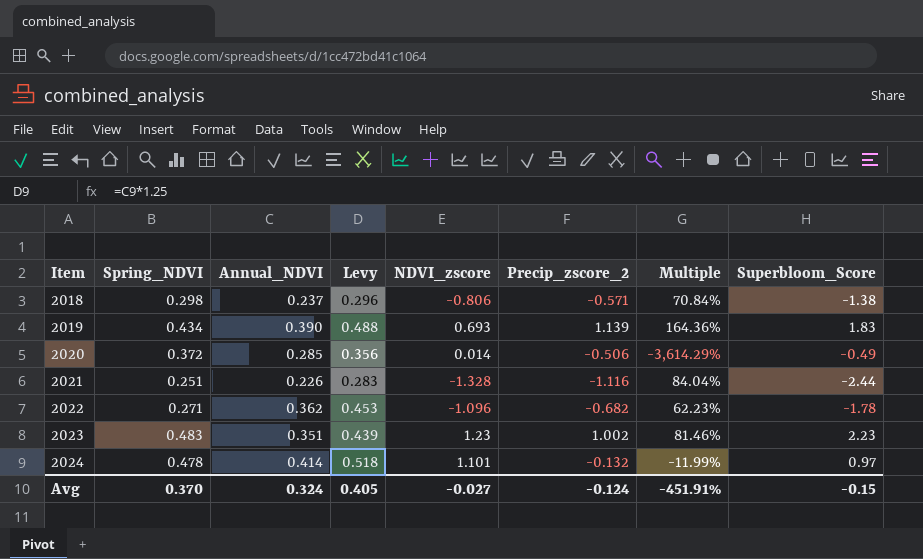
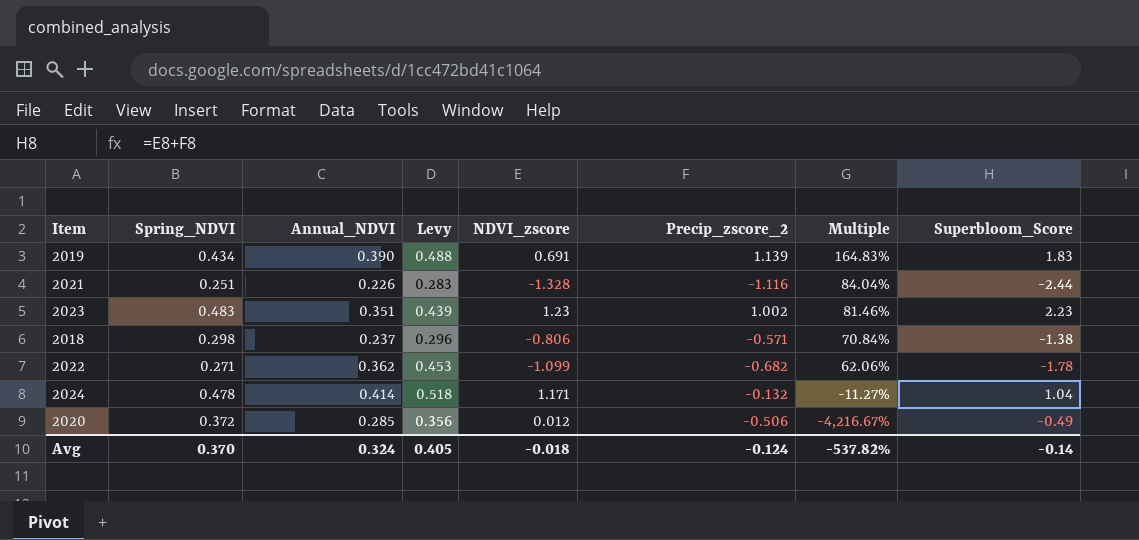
row order: Item ascending -> Multiple descending
2019 | NDVI_zscore: 0.693 -> 0.691
2019 | Multiple: 164.36% -> 164.83%
2022 | NDVI_zscore: -1.096 -> -1.099
2022 | Multiple: 62.23% -> 62.06%
2024 | NDVI_zscore: 1.101 -> 1.171
2024 | Multiple: -11.99% -> -11.27%
2024 | Superbloom_Score: 0.97 -> 1.04
2020 | NDVI_zscore: 0.014 -> 0.012
2020 | Multiple: -3,614.29% -> -4,216.67%
Avg | NDVI_zscore: -0.027 -> -0.018
Avg | Multiple: -451.91% -> -537.82%
Avg | Superbloom_Score: -0.15 -> -0.14

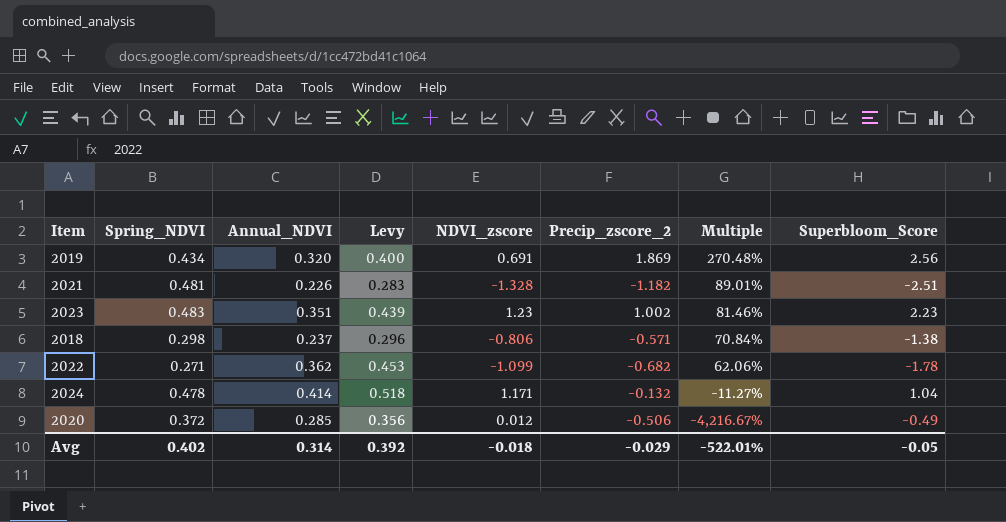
2019 | Annual_NDVI: 0.390 -> 0.320
2019 | Levy: 0.488 -> 0.400
2019 | Precip_zscore_2: 1.139 -> 1.869
2019 | Multiple: 164.83% -> 270.48%
2019 | Superbloom_Score: 1.83 -> 2.56
2021 | Spring_NDVI: 0.251 -> 0.481
2021 | Precip_zscore_2: -1.116 -> -1.182
2021 | Multiple: 84.04% -> 89.01%
2021 | Superbloom_Score: -2.44 -> -2.51
Avg | Spring_NDVI: 0.370 -> 0.402
Avg | Annual_NDVI: 0.324 -> 0.314
Avg | Levy: 0.405 -> 0.392
Avg | Precip_zscore_2: -0.124 -> -0.029
Avg | Multiple: -537.82% -> -522.01%
Avg | Superbloom_Score: -0.14 -> -0.05

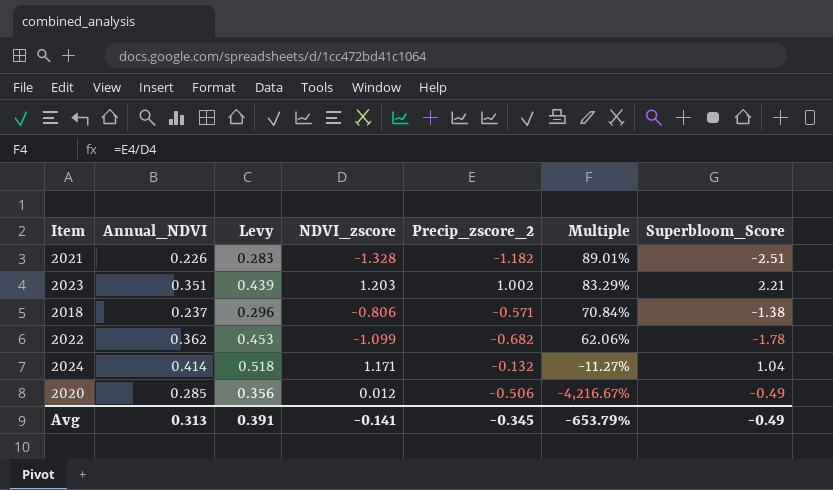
column Spring_NDVI | position: 2 -> none
row 2019: 0.434 | 0.320 | 0.400 | 0.691 | 1.869 | 270.48% | 2.56 -> none
2023 | NDVI_zscore: 1.23 -> 1.203
2023 | Multiple: 81.46% -> 83.29%
2023 | Superbloom_Score: 2.23 -> 2.21
Avg | Annual_NDVI: 0.314 -> 0.313
Avg | Levy: 0.392 -> 0.391
Avg | NDVI_zscore: -0.018 -> -0.141
Avg | Precip_zscore_2: -0.029 -> -0.345
Avg | Multiple: -522.01% -> -653.79%
Avg | Superbloom_Score: -0.05 -> -0.49

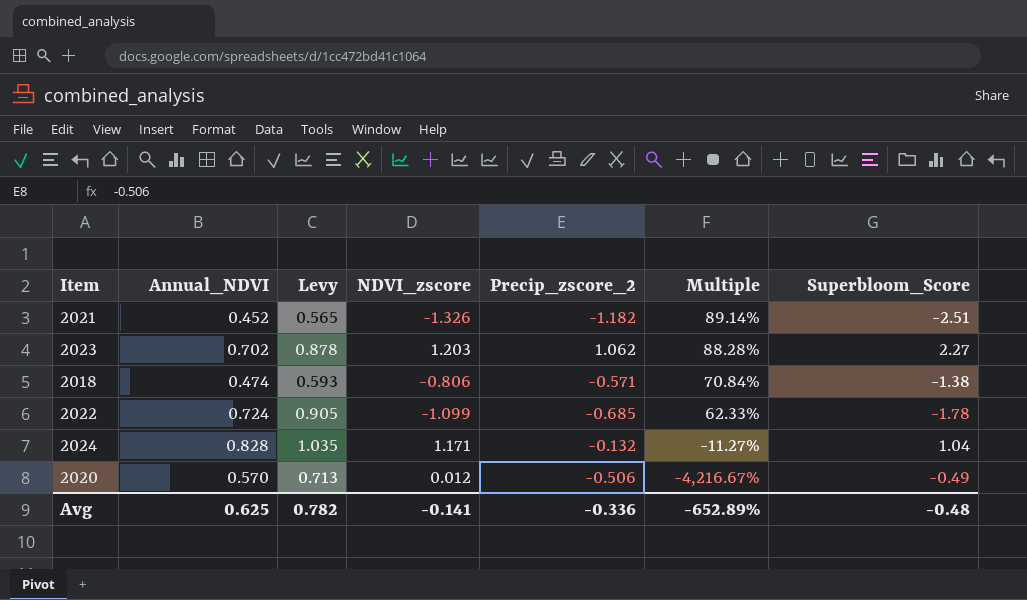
2021 | Annual_NDVI: 0.226 -> 0.452
2021 | Levy: 0.283 -> 0.565
2021 | NDVI_zscore: -1.328 -> -1.326
2021 | Multiple: 89.01% -> 89.14%
2023 | Annual_NDVI: 0.351 -> 0.702
2023 | Levy: 0.439 -> 0.878
2023 | Precip_zscore_2: 1.002 -> 1.062
2023 | Multiple: 83.29% -> 88.28%
2023 | Superbloom_Score: 2.21 -> 2.27
2018 | Annual_NDVI: 0.237 -> 0.474
2018 | Levy: 0.296 -> 0.593
2022 | Annual_NDVI: 0.362 -> 0.724
2022 | Levy: 0.453 -> 0.905
2022 | Precip_zscore_2: -0.682 -> -0.685
2022 | Multiple: 62.06% -> 62.33%
2024 | Annual_NDVI: 0.414 -> 0.828
2024 | Levy: 0.518 -> 1.035
2020 | Annual_NDVI: 0.285 -> 0.570
2020 | Levy: 0.356 -> 0.713
Avg | Annual_NDVI: 0.313 -> 0.625
Avg | Levy: 0.391 -> 0.782
Avg | Precip_zscore_2: -0.345 -> -0.336
Avg | Multiple: -653.79% -> -652.89%
Avg | Superbloom_Score: -0.49 -> -0.48

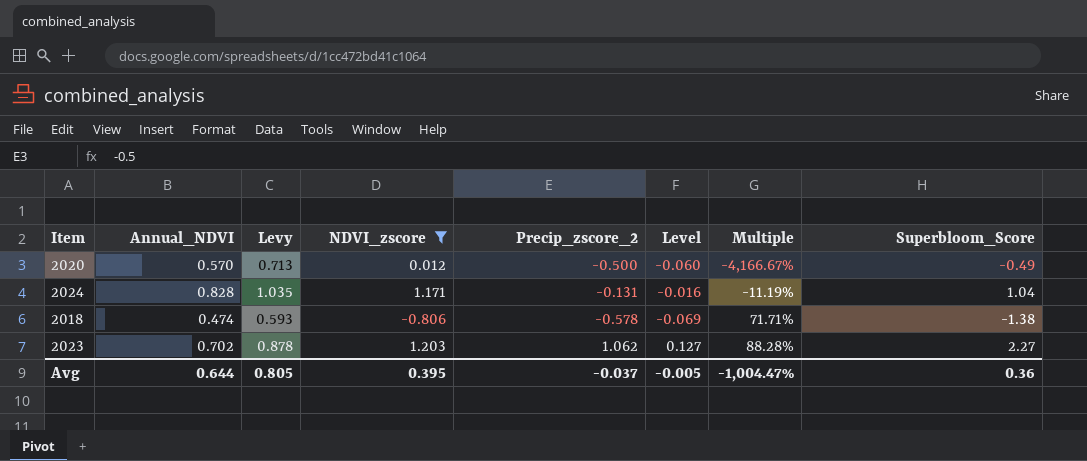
filter: none -> NDVI_zscore >= -0.806
row order: Multiple descending -> Multiple ascending
column Level | formula: none -> [Precip_zscore_2] * 0.12
2020 | Precip_zscore_2: -0.506 -> -0.500
2020 | Multiple: -4,216.67% -> -4,166.67%
2024 | Precip_zscore_2: -0.132 -> -0.131
2024 | Multiple: -11.27% -> -11.19%
2018 | Precip_zscore_2: -0.571 -> -0.578
2018 | Multiple: 70.84% -> 71.71%
Avg | Annual_NDVI: 0.625 -> 0.644
Avg | Levy: 0.782 -> 0.805
Avg | NDVI_zscore: -0.141 -> 0.395
Avg | Precip_zscore_2: -0.336 -> -0.037
Avg | Multiple: -652.89% -> -1,004.47%
Avg | Superbloom_Score: -0.48 -> 0.36

